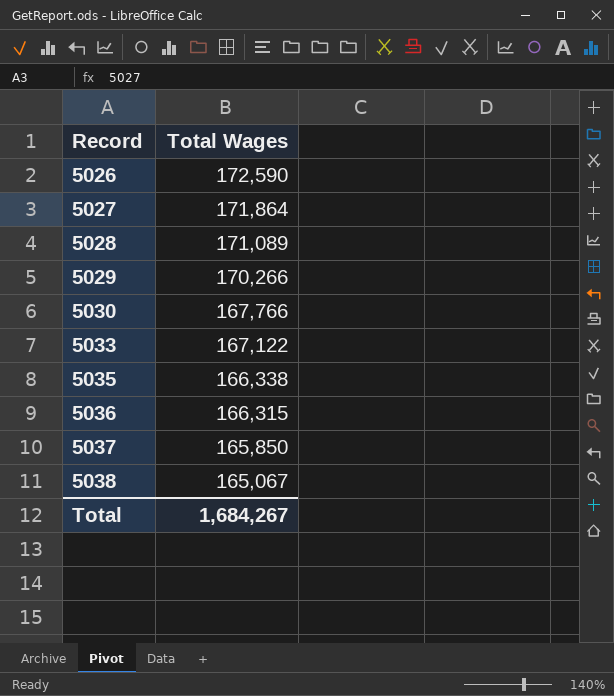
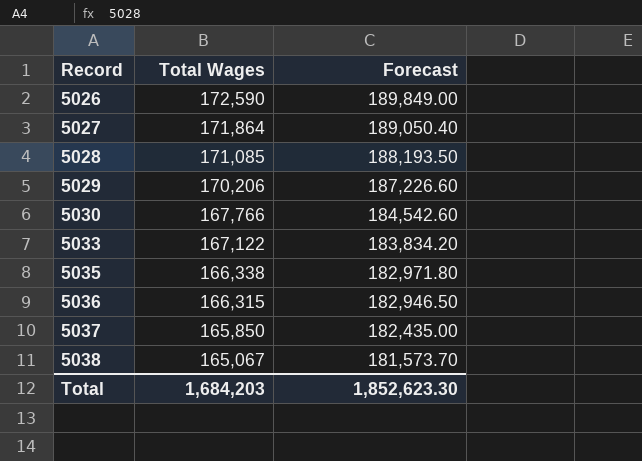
column Forecast | formula: none -> [Total Wages] * 1.1
5028 | Total Wages: 171,089 -> 171,085
5029 | Total Wages: 170,266 -> 170,206
Total | Total Wages: 1,684,267 -> 1,684,203

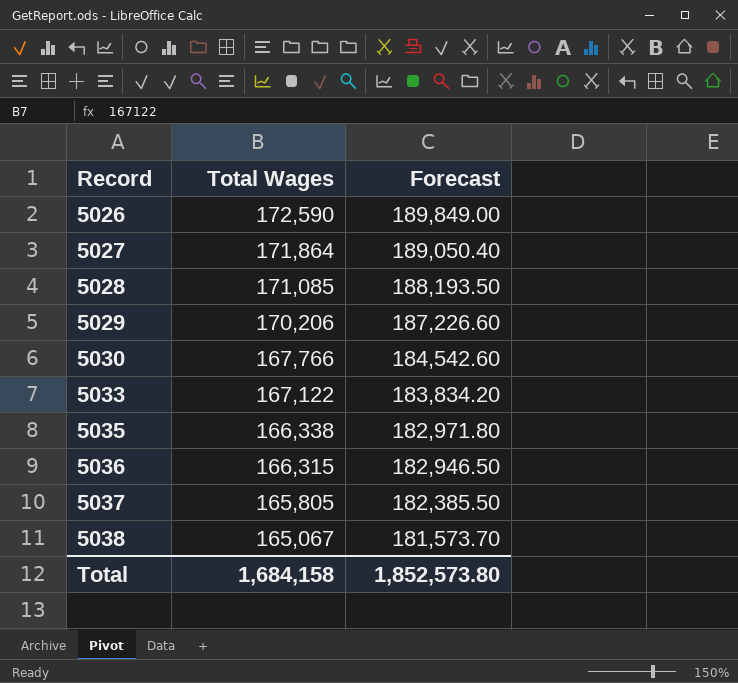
5037 | Total Wages: 165,850 -> 165,805
5037 | Forecast: 182,435.00 -> 182,385.50
Total | Total Wages: 1,684,203 -> 1,684,158
Total | Forecast: 1,852,623.30 -> 1,852,573.80

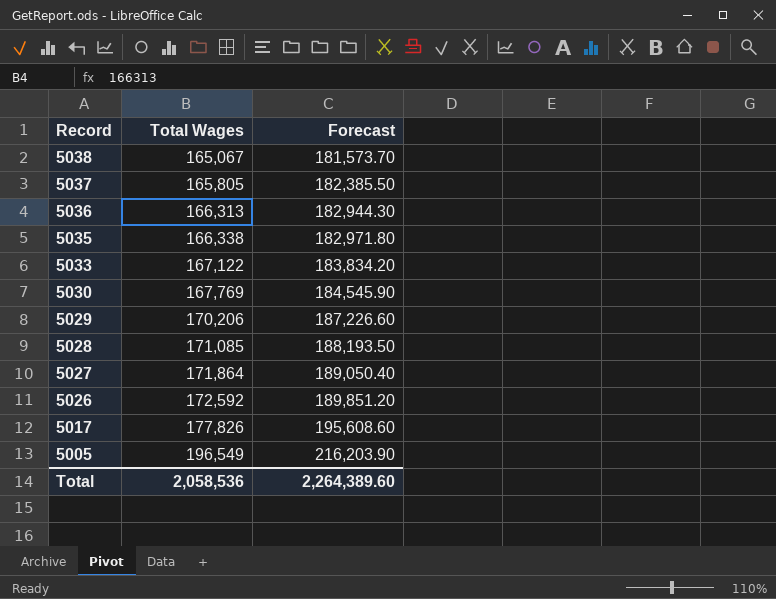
row order: Record ascending -> Record descending
5036 | Total Wages: 166,315 -> 166,313
5036 | Forecast: 182,946.50 -> 182,944.30
5030 | Total Wages: 167,766 -> 167,769
5030 | Forecast: 184,542.60 -> 184,545.90
5026 | Total Wages: 172,590 -> 172,592
5026 | Forecast: 189,849.00 -> 189,851.20
row 5017: none -> 177,826 | 195,608.60
row 5005: none -> 196,549 | 216,203.90
Total | Total Wages: 1,684,158 -> 2,058,536
Total | Forecast: 1,852,573.80 -> 2,264,389.60

